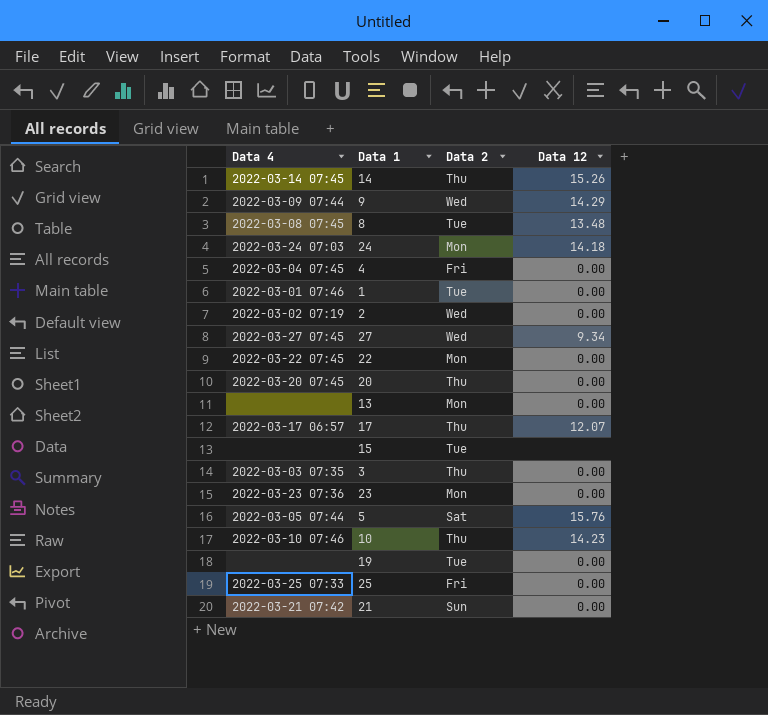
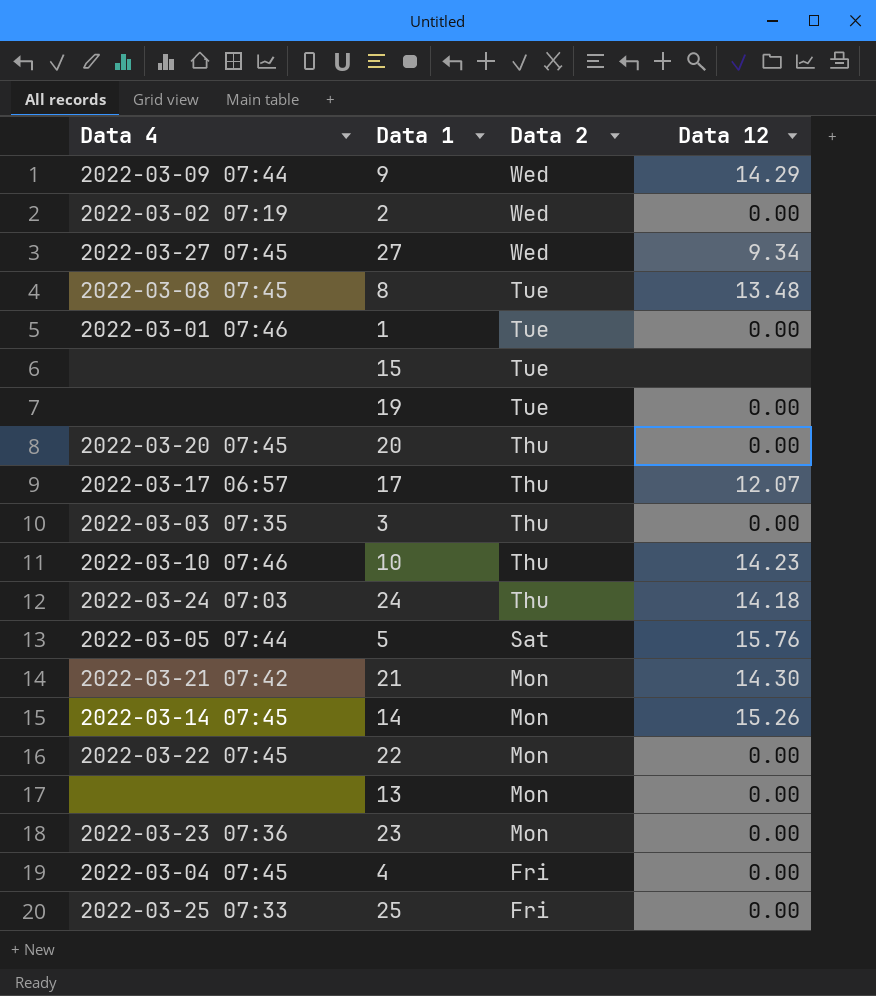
row order: none -> Data 2 descending
24 | Data 2: Mon -> Thu
21 | Data 2: Sun -> Mon
21 | Data 12: 0.00 -> 14.30
14 | Data 2: Thu -> Mon

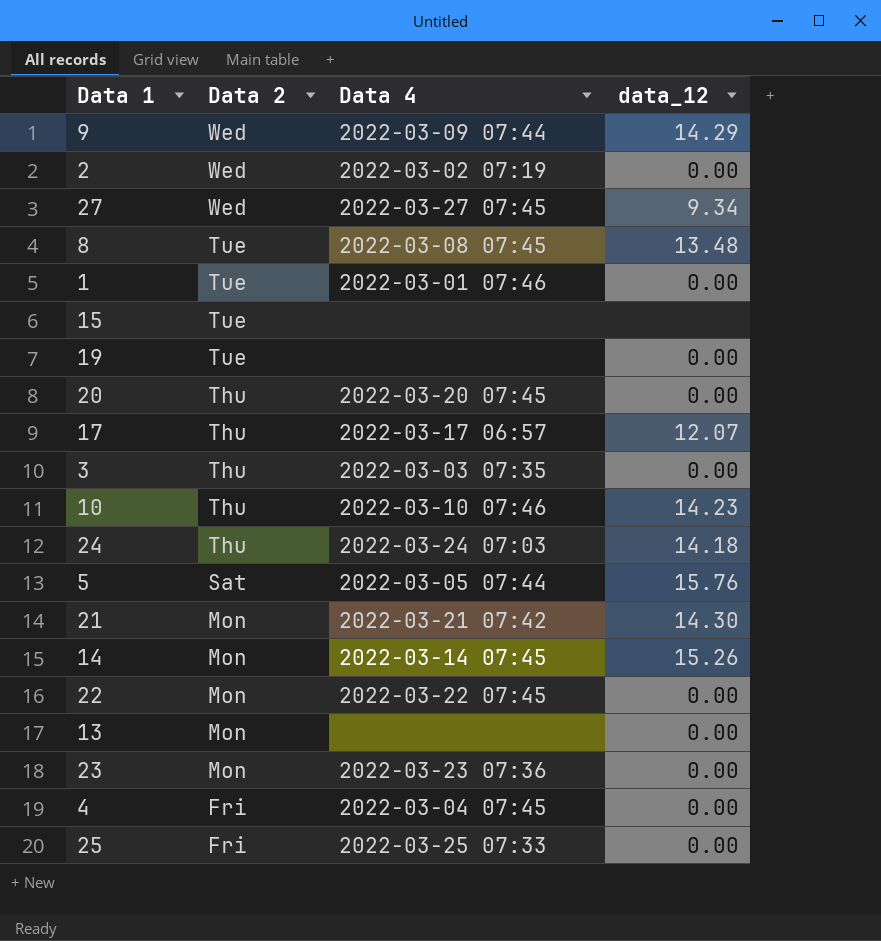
column Data 4 | position: 1 -> 3
column name: Data 12 -> data_12

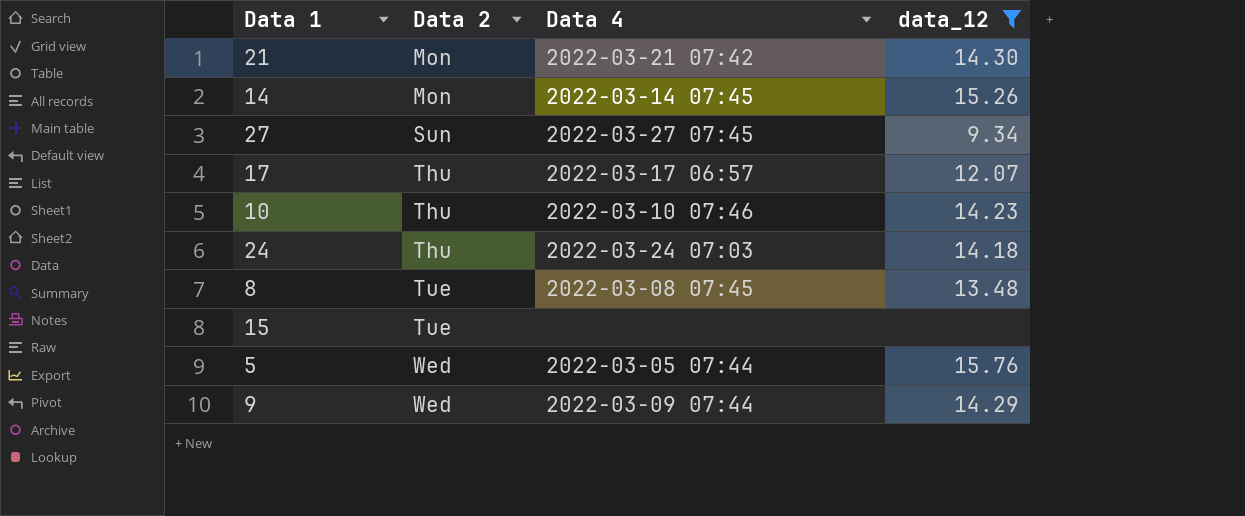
filter: none -> data_12 != 0.00
row order: Data 2 descending -> Data 2 ascending
27 | Data 2: Wed -> Sun
5 | Data 2: Sat -> Wed

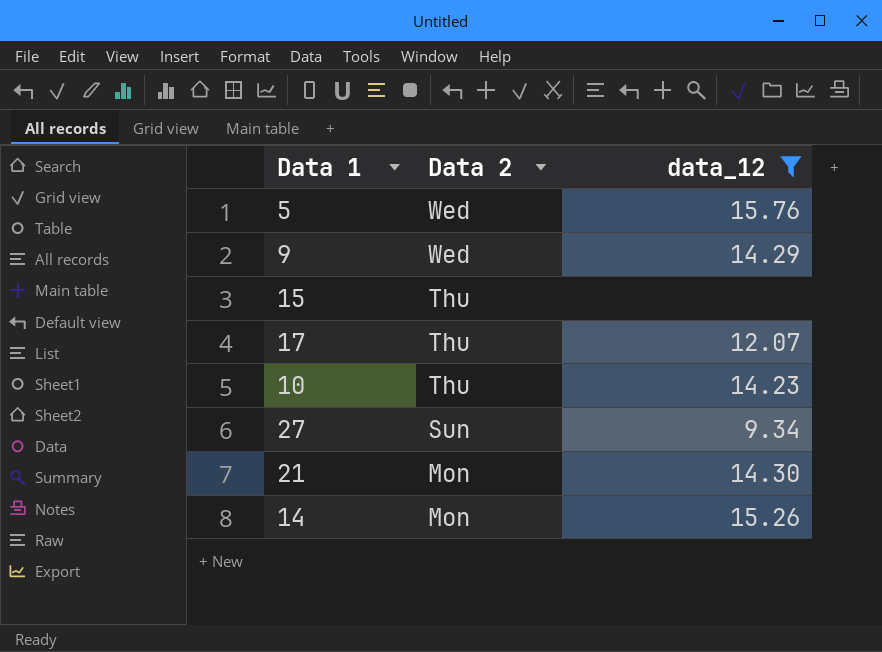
row order: Data 2 ascending -> Data 2 descending
column Data 4 | position: 3 -> none
row 24: Thu | 2022-03-24 07:03 | 14.18 -> none
row 8: Tue | 2022-03-08 07:45 | 13.48 -> none
15 | Data 2: Tue -> Thu

